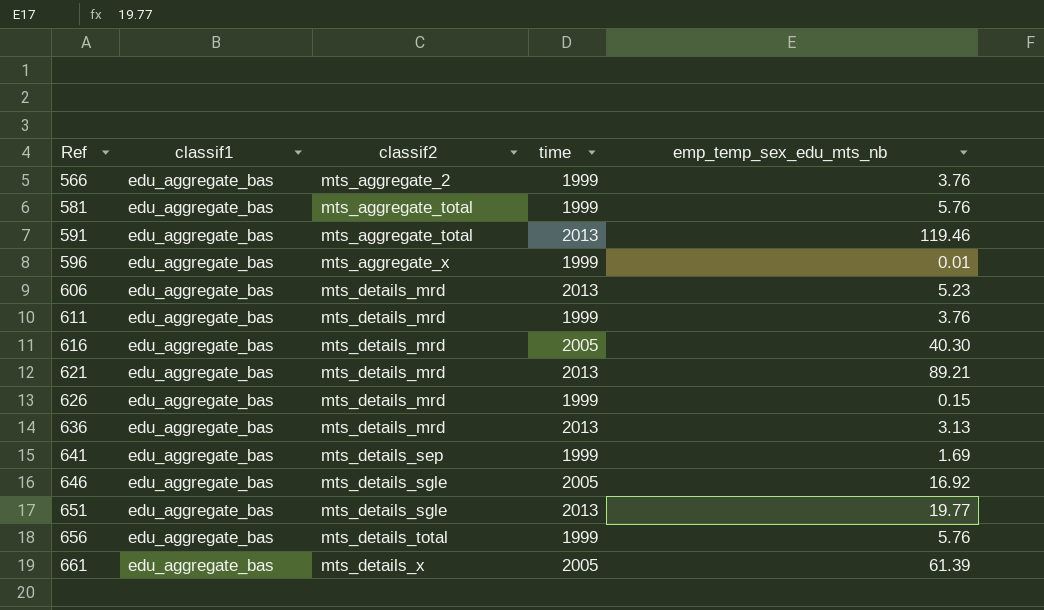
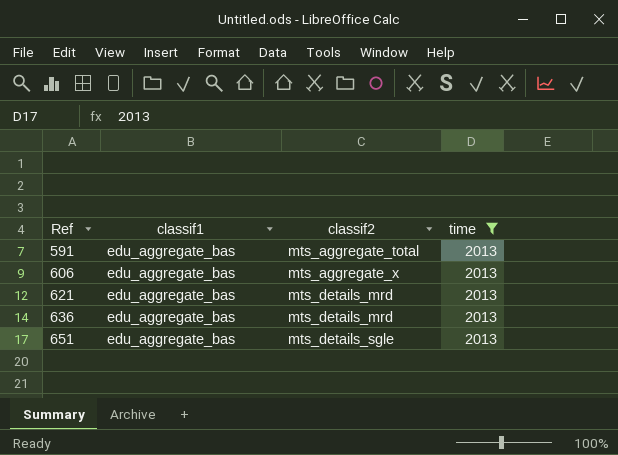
filter: none -> time = 2013
column emp_temp_sex_edu_mts_nb | position: 5 -> none
606 | classif2: mts_details_mrd -> mts_aggregate_x

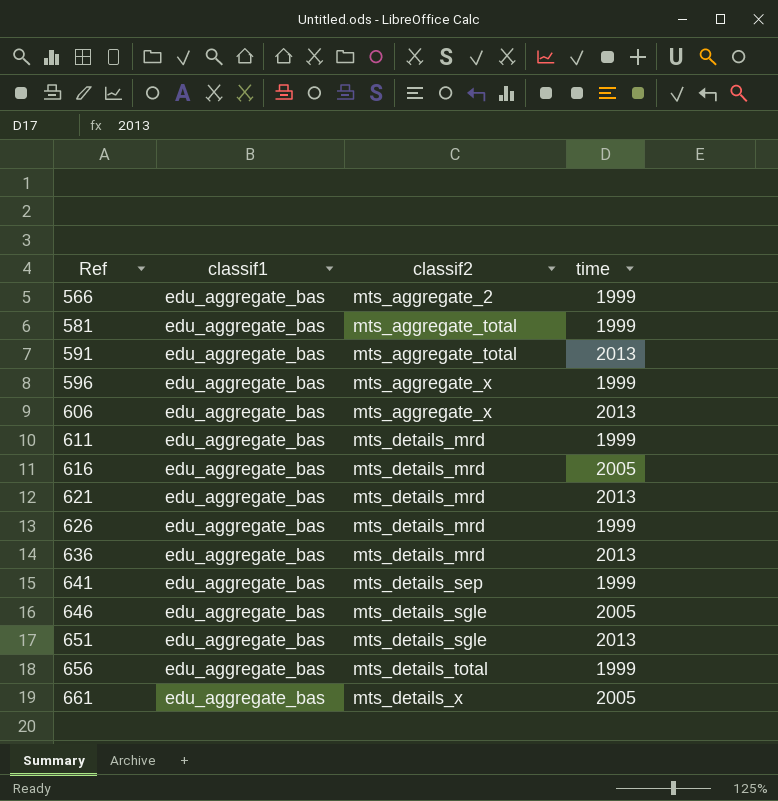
filter: time = 2013 -> none

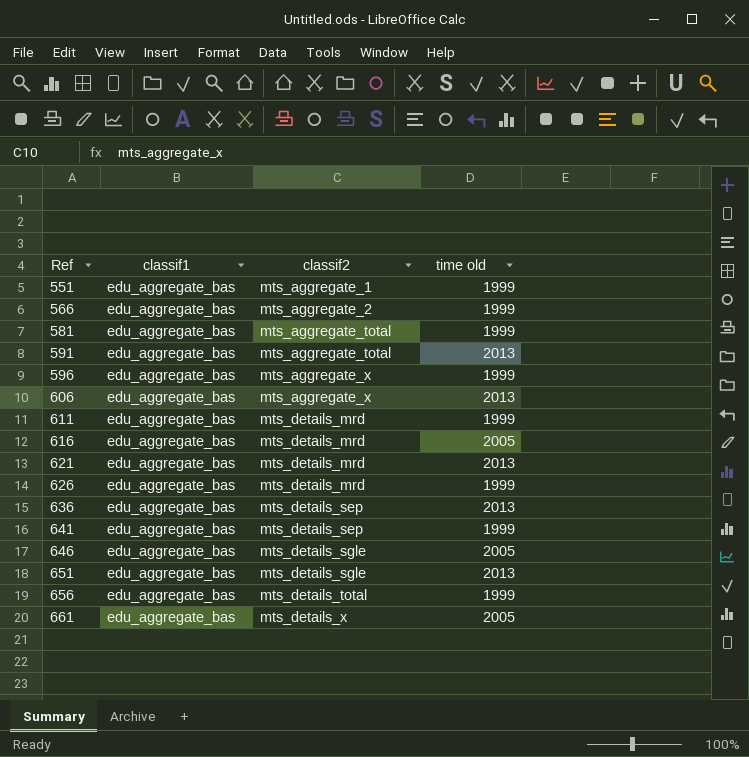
column name: time -> time old
row 551: none -> edu_aggregate_bas | mts_aggregate_1 | 1999
636 | classif2: mts_details_mrd -> mts_details_sep

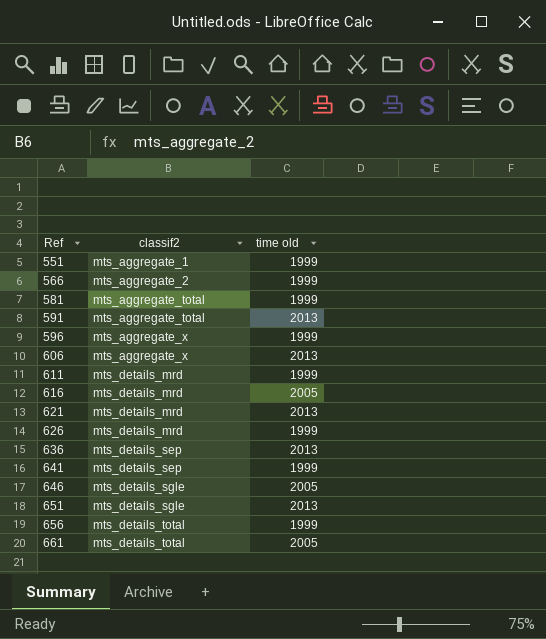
column classif1 | position: 2 -> none
661 | classif2: mts_details_x -> mts_details_total

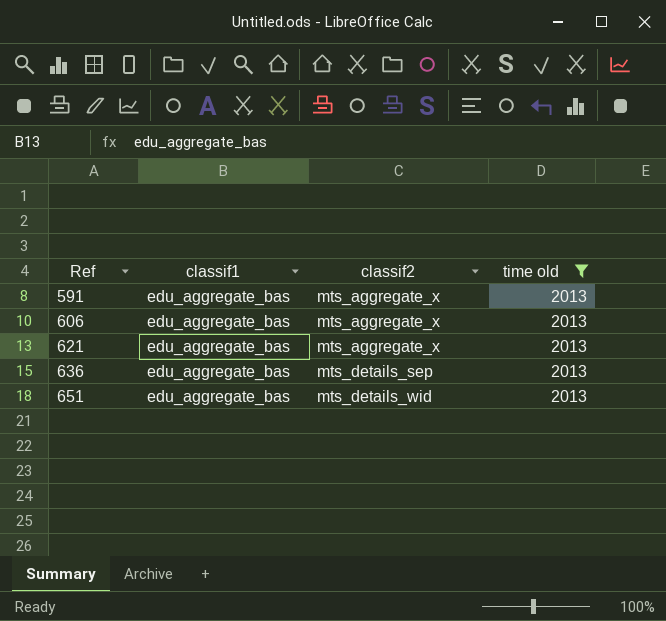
filter: none -> time old = 2013
column classif1 | position: none -> 2
591 | classif2: mts_aggregate_total -> mts_aggregate_x
621 | classif2: mts_details_mrd -> mts_aggregate_x
651 | classif2: mts_details_sgle -> mts_details_wid

